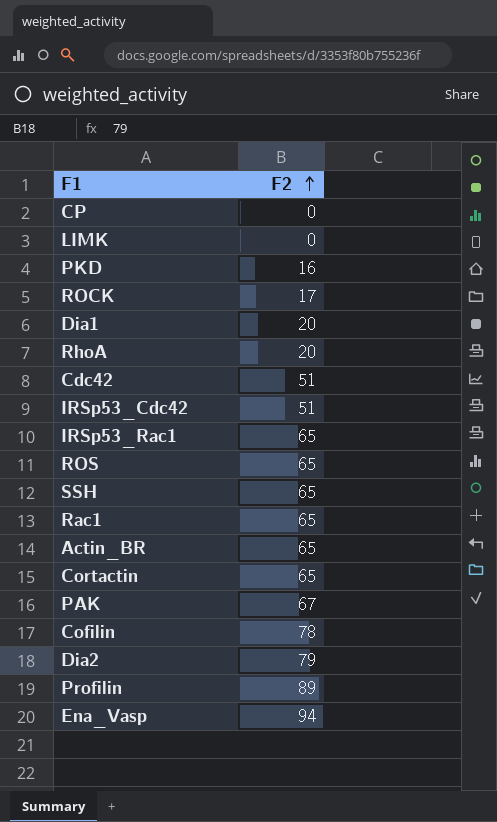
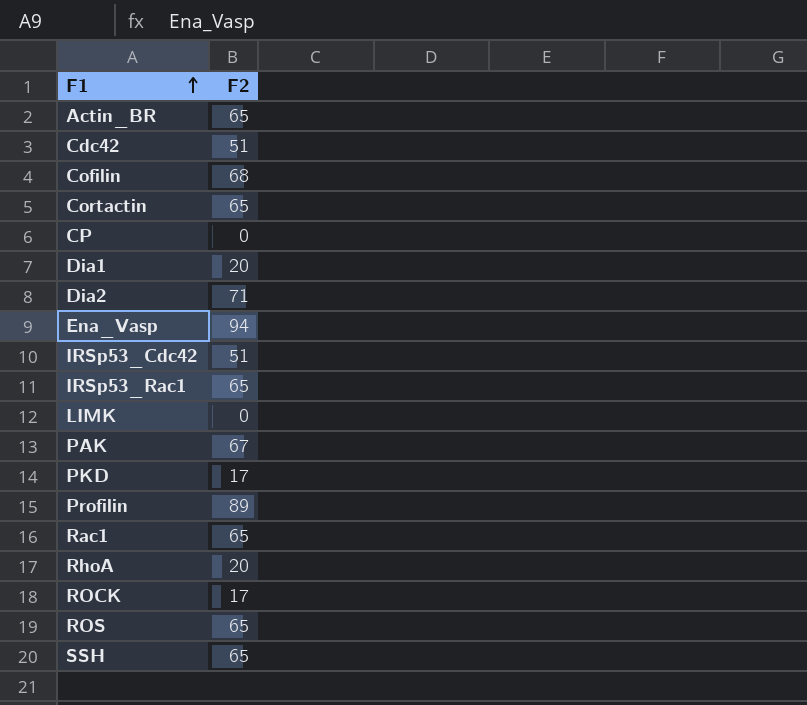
row order: F2 ascending -> F1 ascending
Cofilin | F2: 78 -> 68
Dia2 | F2: 79 -> 71
PKD | F2: 16 -> 17

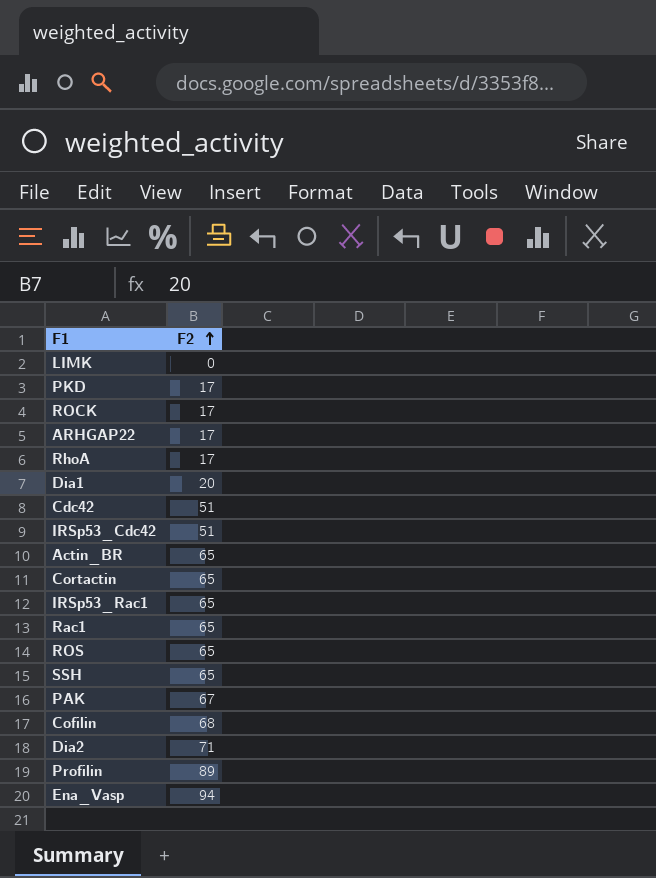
row order: F1 ascending -> F2 ascending
row CP: 0 -> none
row ARHGAP22: none -> 17
RhoA | F2: 20 -> 17

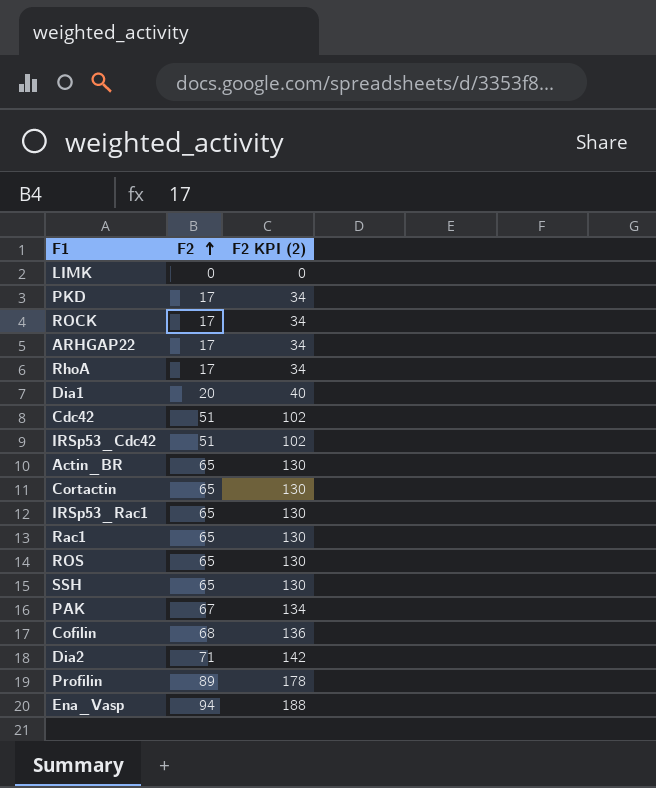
column F2 KPI (2) | formula: none -> [F2] * 2

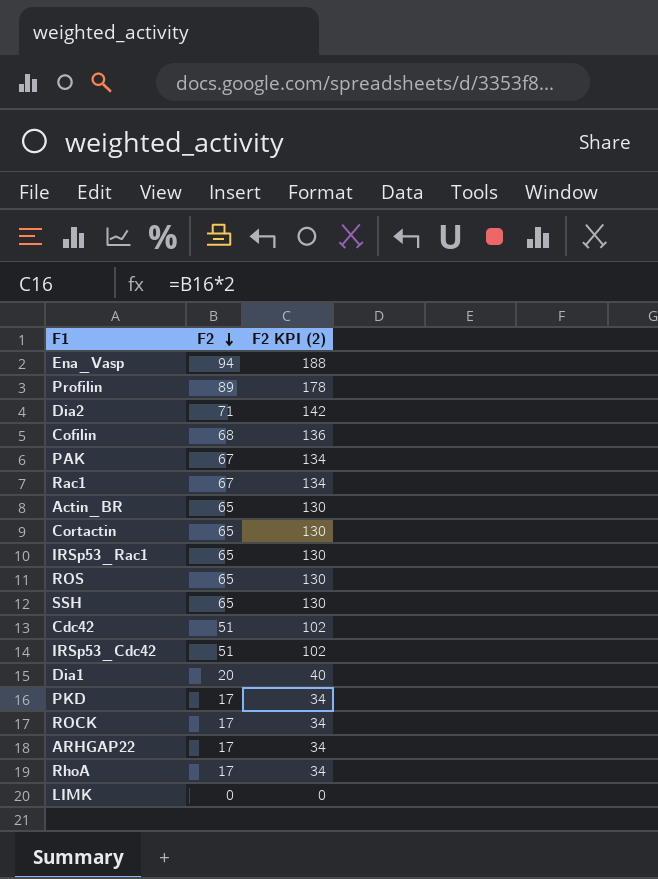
row order: F2 ascending -> F2 descending
Rac1 | F2: 65 -> 67
Rac1 | F2 KPI (2): 130 -> 134

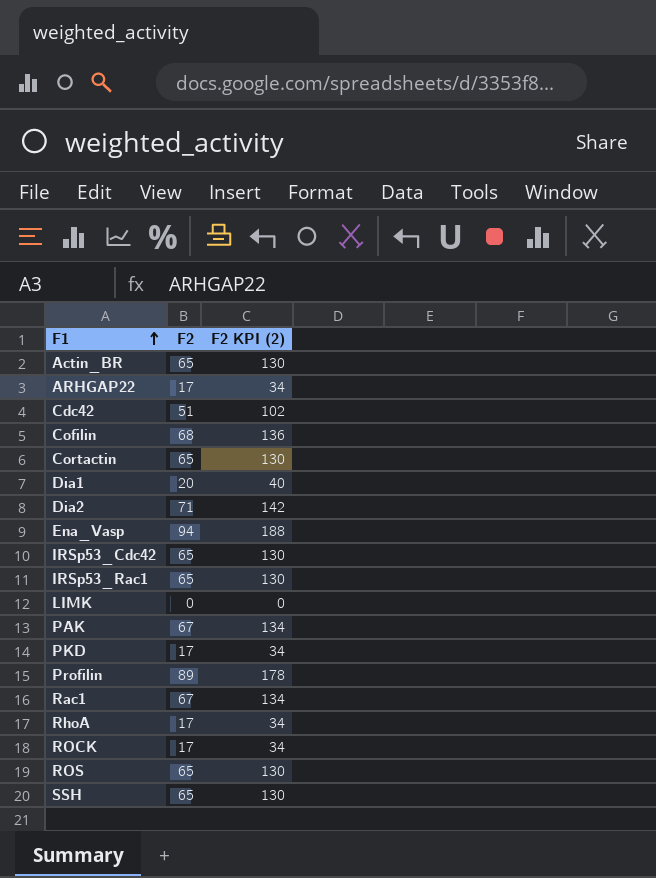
row order: F2 descending -> F1 ascending
IRSp53_Cdc42 | F2: 51 -> 65
IRSp53_Cdc42 | F2 KPI (2): 102 -> 130

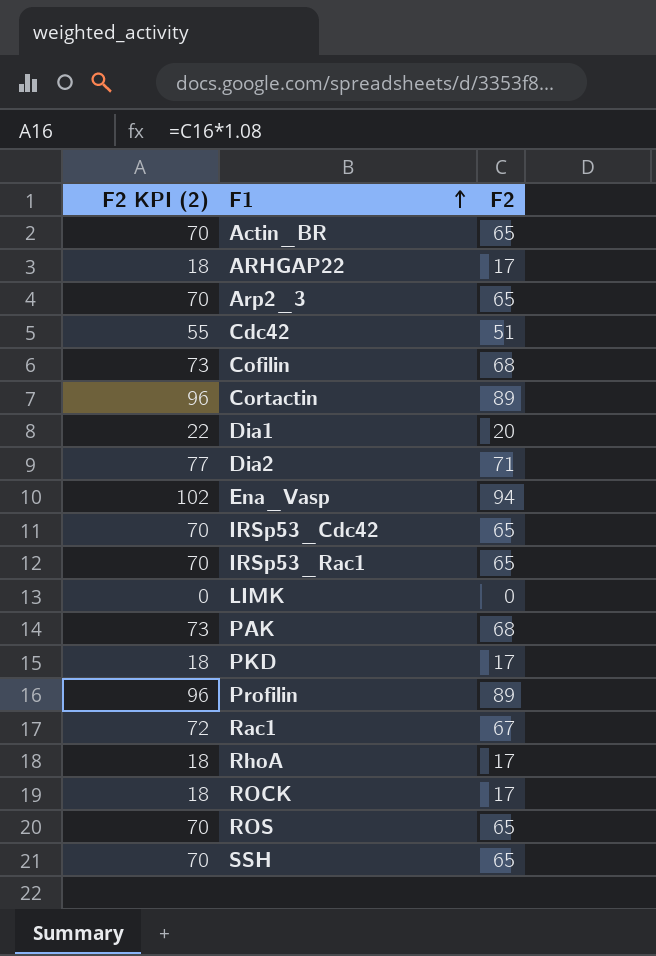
column F2 KPI (2) | formula: [F2] * 2 -> [F2] * 1.08
column F2 KPI (2) | position: 3 -> 1
row Arp2_3: none -> 70 | 65
Cortactin | F2: 65 -> 89
PAK | F2: 67 -> 68

